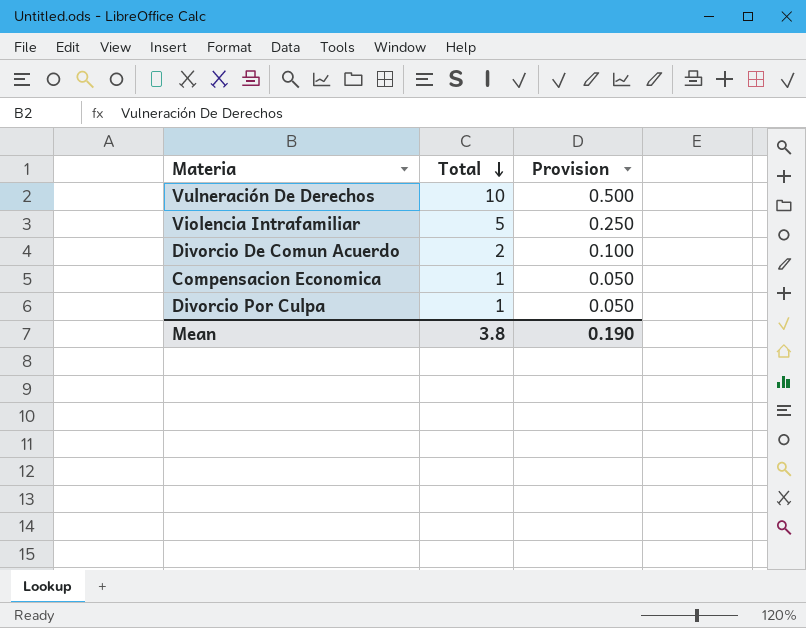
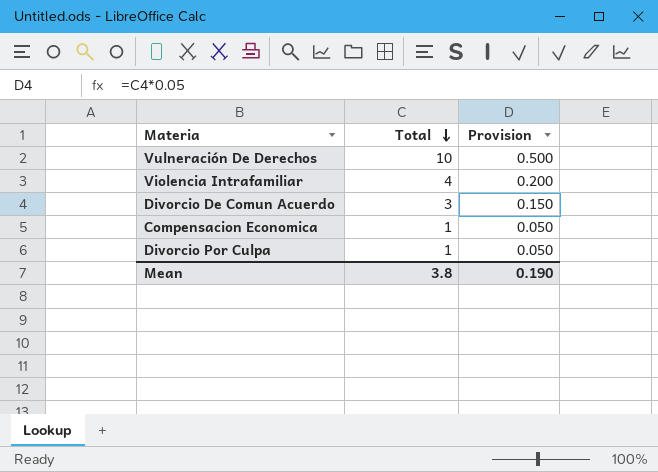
Violencia Intrafamiliar | Total: 5 -> 4
Violencia Intrafamiliar | Provision: 0.250 -> 0.200
Divorcio De Comun Acuerdo | Total: 2 -> 3
Divorcio De Comun Acuerdo | Provision: 0.100 -> 0.150

